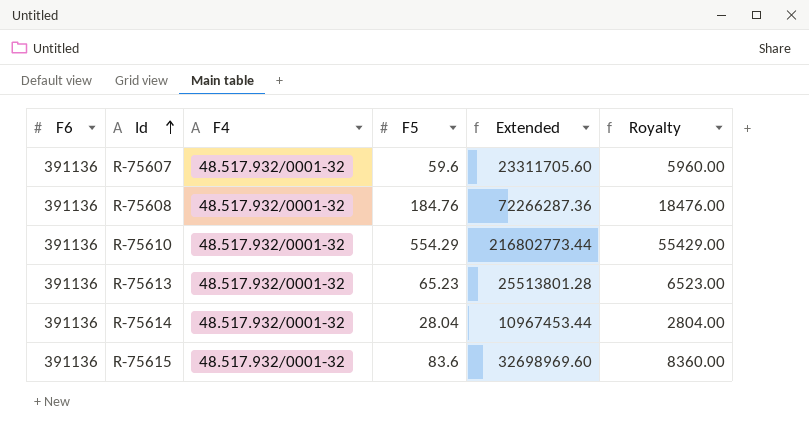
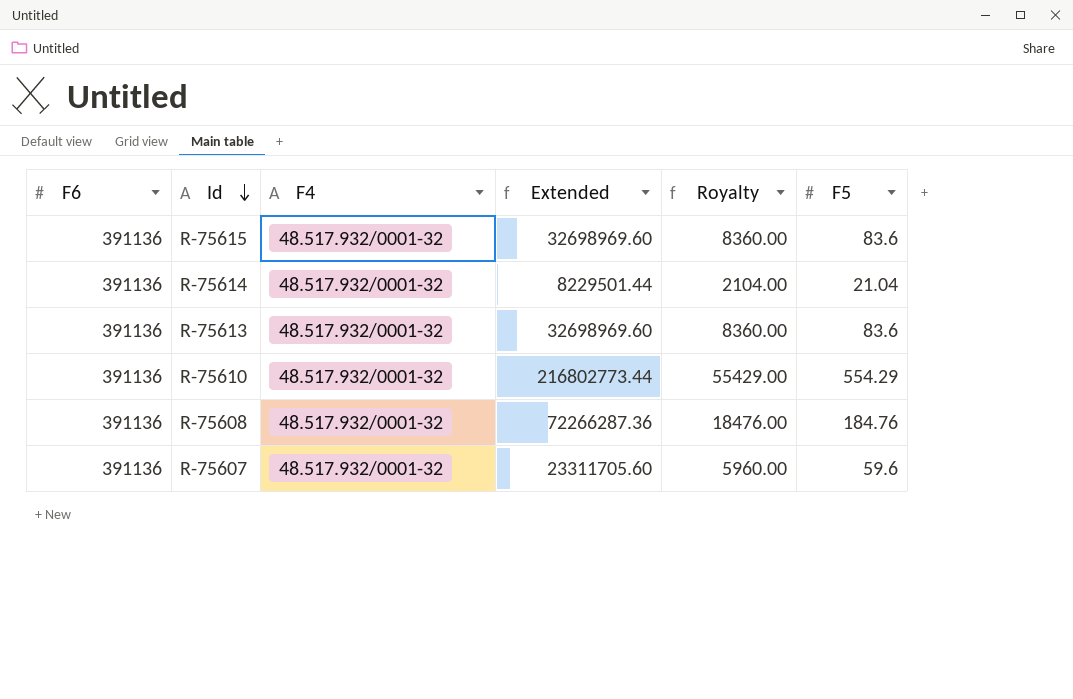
row order: Id ascending -> Id descending
column F5 | position: 4 -> 6
R-75614 | Extended: 10967453.44 -> 8229501.44
R-75614 | Royalty: 2804.00 -> 2104.00
R-75614 | F5: 28.04 -> 21.04
R-75613 | Extended: 25513801.28 -> 32698969.60
R-75613 | Royalty: 6523.00 -> 8360.00
R-75613 | F5: 65.23 -> 83.6

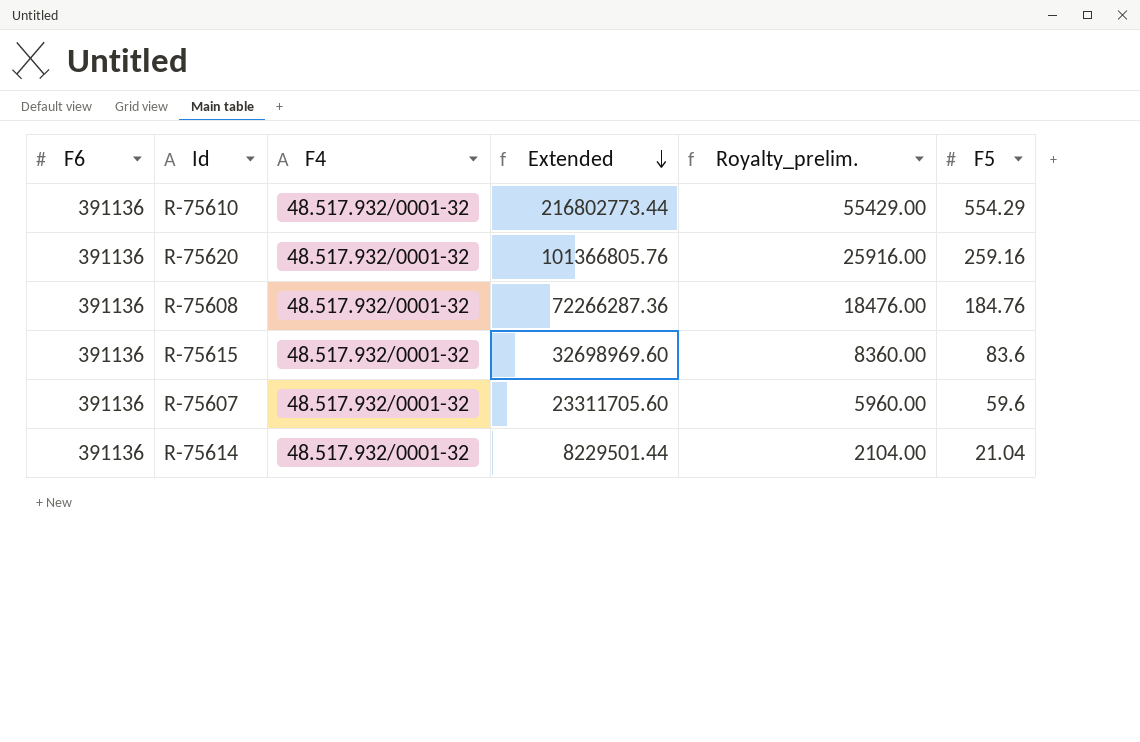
row order: Id descending -> Extended descending
column name: Royalty -> Royalty_prelim.
row R-75613: 391136 | 48.517.932/0001-32 | 32698969.60 | 8360.00 | 83.6 -> none
row R-75620: none -> 391136 | 48.517.932/0001-32 | 101366805.76 | 25916.00 | 259.16

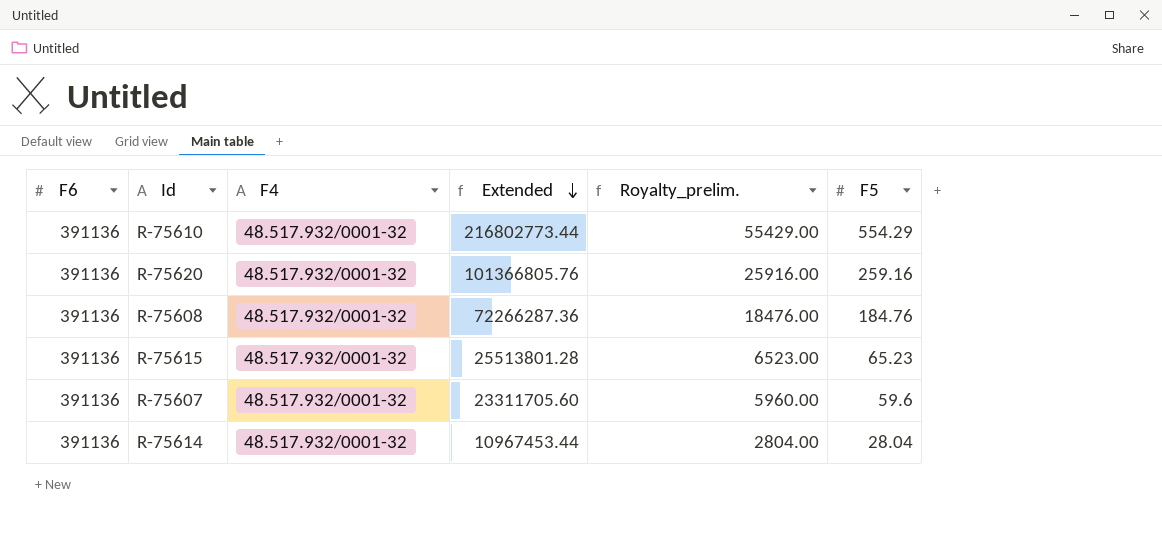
R-75615 | Extended: 32698969.60 -> 25513801.28
R-75615 | Royalty_prelim.: 8360.00 -> 6523.00
R-75615 | F5: 83.6 -> 65.23
R-75614 | Extended: 8229501.44 -> 10967453.44
R-75614 | Royalty_prelim.: 2104.00 -> 2804.00
R-75614 | F5: 21.04 -> 28.04

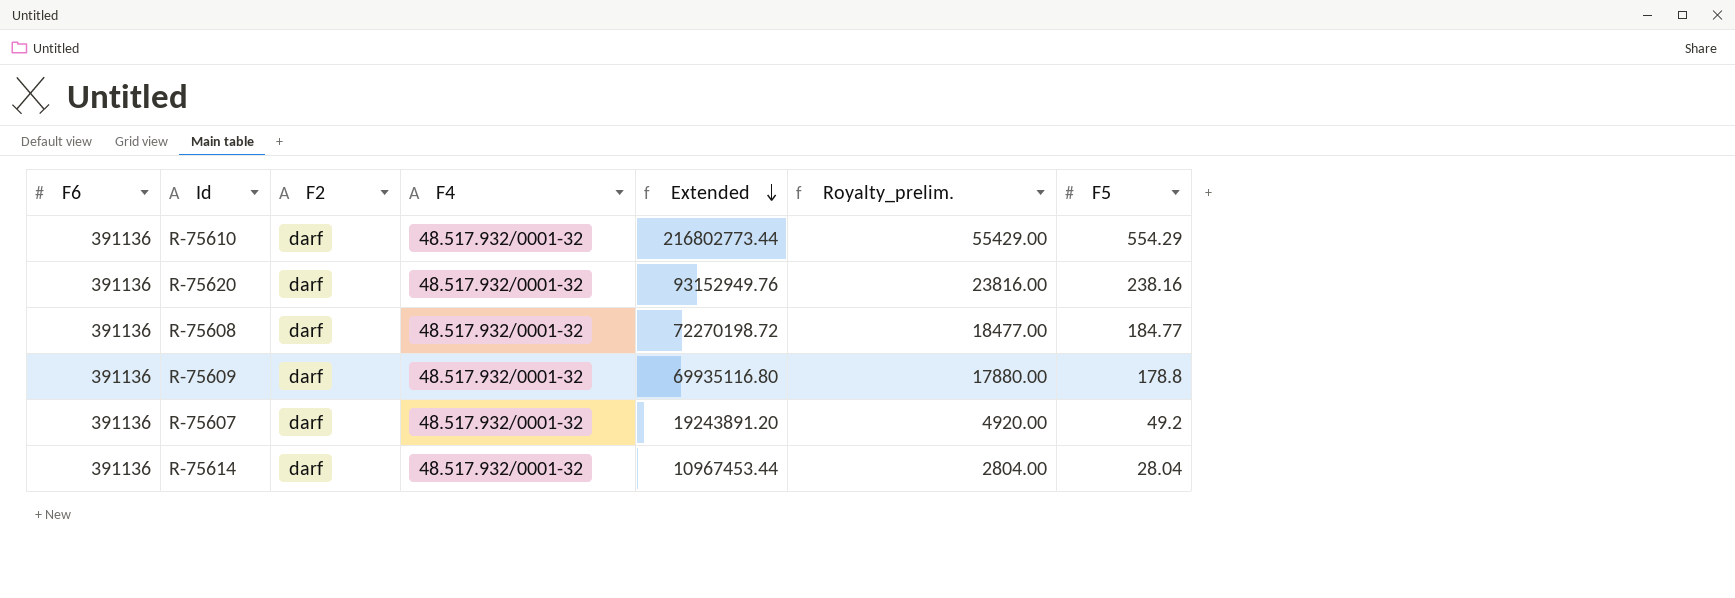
column F2 | position: none -> 3
row R-75615: 391136 | 48.517.932/0001-32 | 25513801.28 | 6523.00 | 65.23 -> none
R-75620 | Extended: 101366805.76 -> 93152949.76
R-75620 | Royalty_prelim.: 25916.00 -> 23816.00
R-75620 | F5: 259.16 -> 238.16
R-75608 | Extended: 72266287.36 -> 72270198.72
R-75608 | Royalty_prelim.: 18476.00 -> 18477.00
R-75608 | F5: 184.76 -> 184.77
row R-75609: none -> 391136 | darf | 48.517.932/0001-32 | 69935116.80 | 17880.00 | 178.8
R-75607 | Extended: 23311705.60 -> 19243891.20
R-75607 | Royalty_prelim.: 5960.00 -> 4920.00
R-75607 | F5: 59.6 -> 49.2

